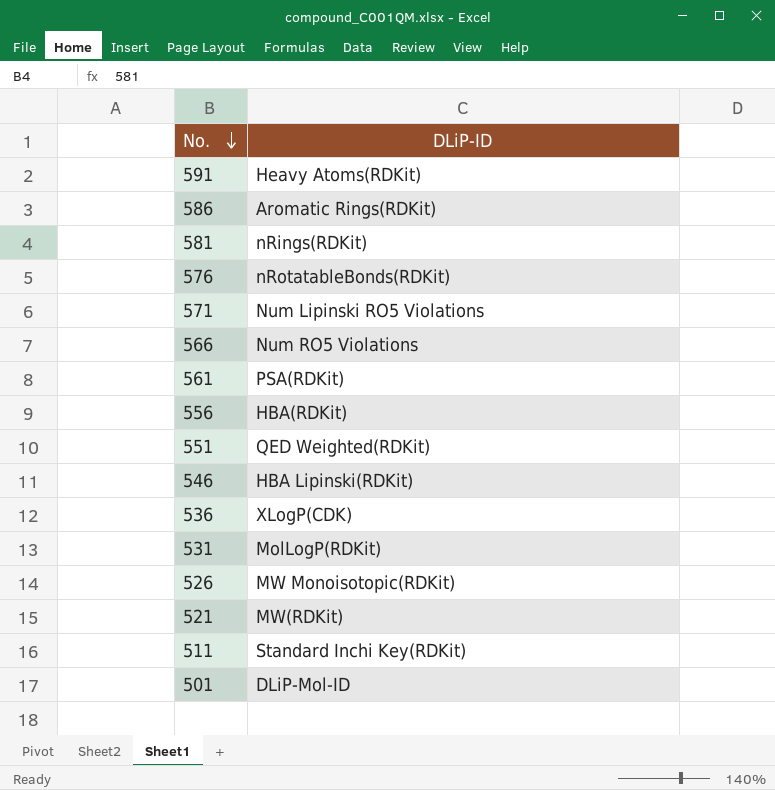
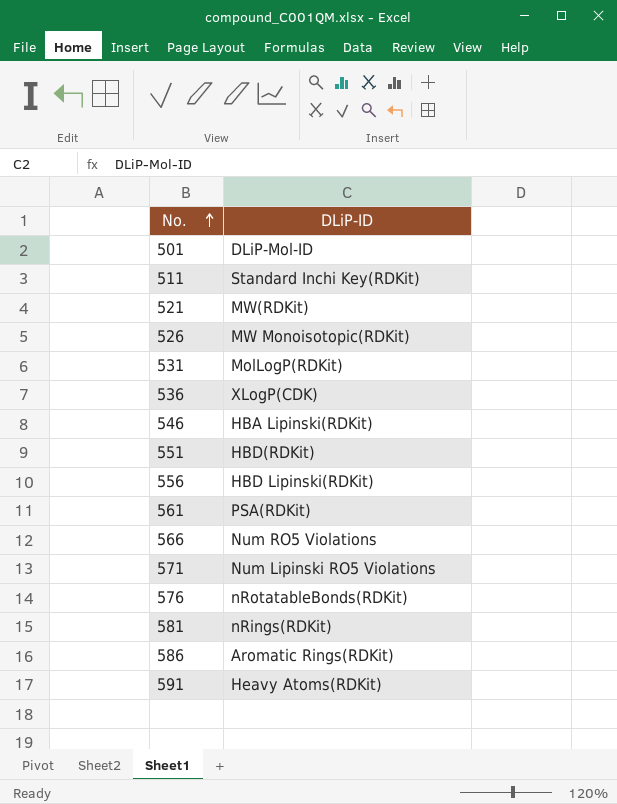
row order: No. descending -> No. ascending
551 | DLiP-ID: QED Weighted(RDKit) -> HBD(RDKit)
556 | DLiP-ID: HBA(RDKit) -> HBD Lipinski(RDKit)

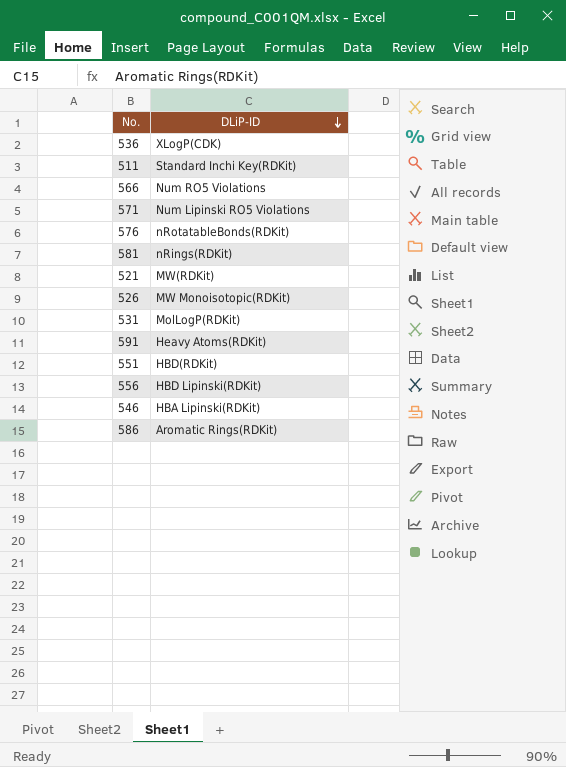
row order: No. ascending -> DLiP-ID descending
row 501: DLiP-Mol-ID -> none
row 561: PSA(RDKit) -> none

